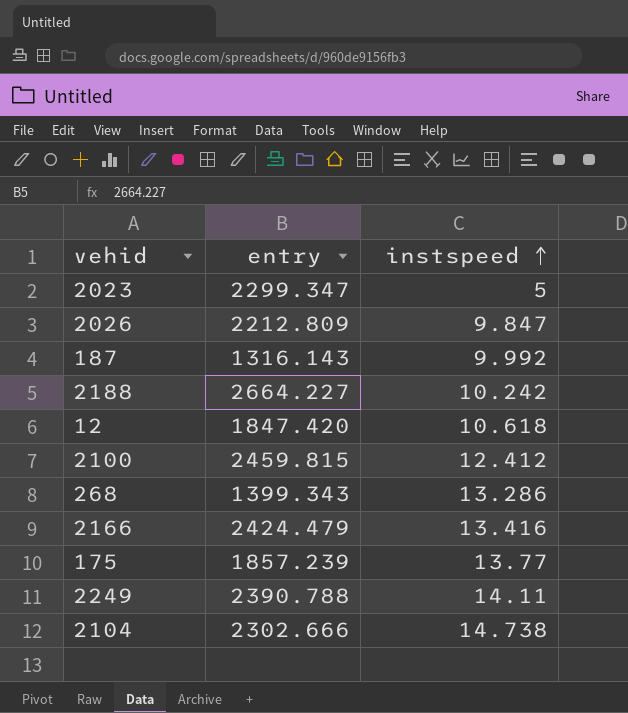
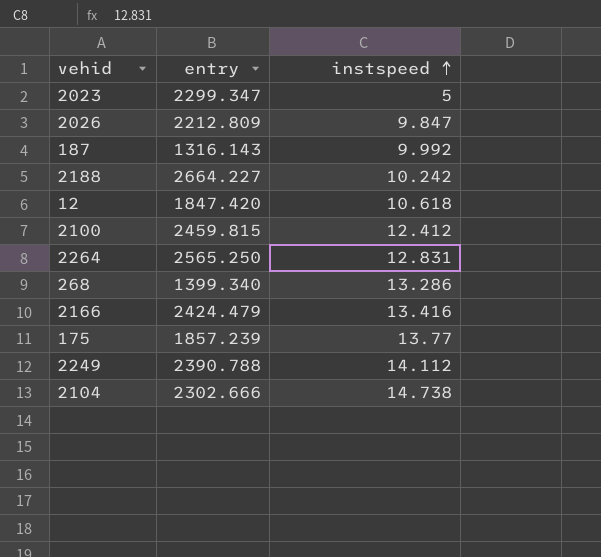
row 2264: none -> 2565.250 | 12.831
268 | entry: 1399.343 -> 1399.340
2249 | instspeed: 14.11 -> 14.112

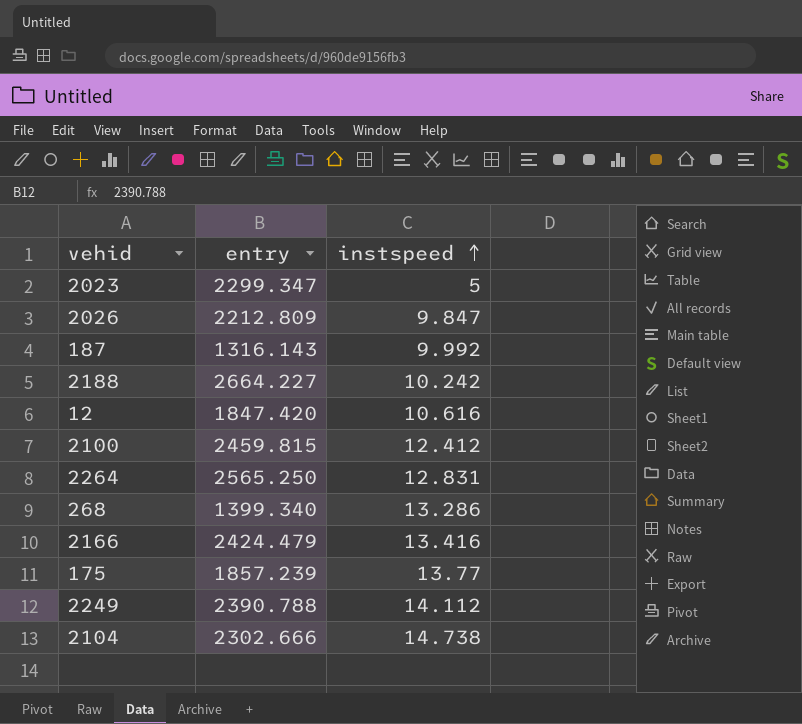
12 | instspeed: 10.618 -> 10.616

